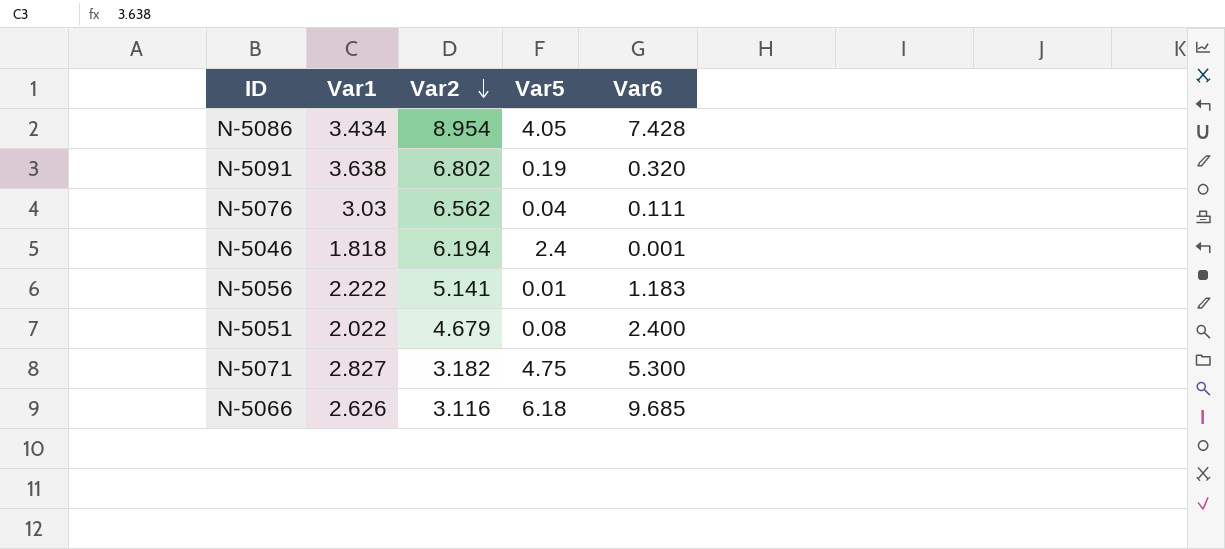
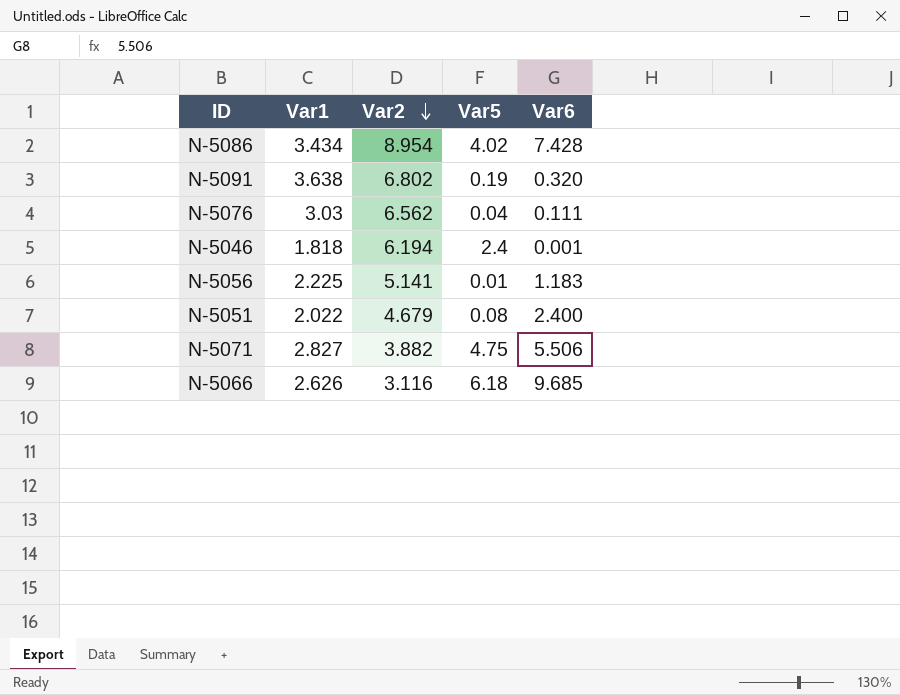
N-5086 | Var5: 4.05 -> 4.02
N-5056 | Var1: 2.222 -> 2.225
N-5071 | Var2: 3.182 -> 3.882
N-5071 | Var6: 5.300 -> 5.506

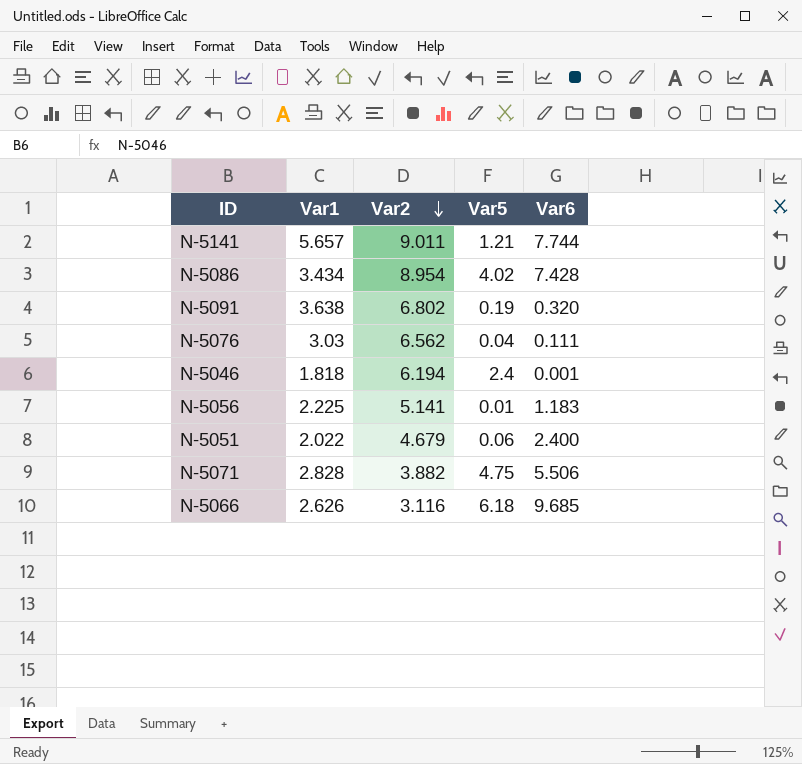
row N-5141: none -> 5.657 | 9.011 | 1.21 | 7.744
N-5051 | Var5: 0.08 -> 0.06
N-5071 | Var1: 2.827 -> 2.828

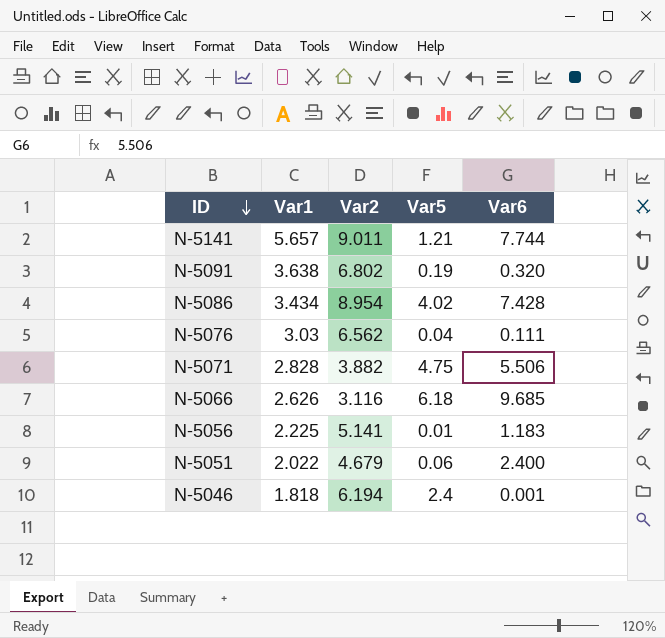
row order: Var2 descending -> ID descending

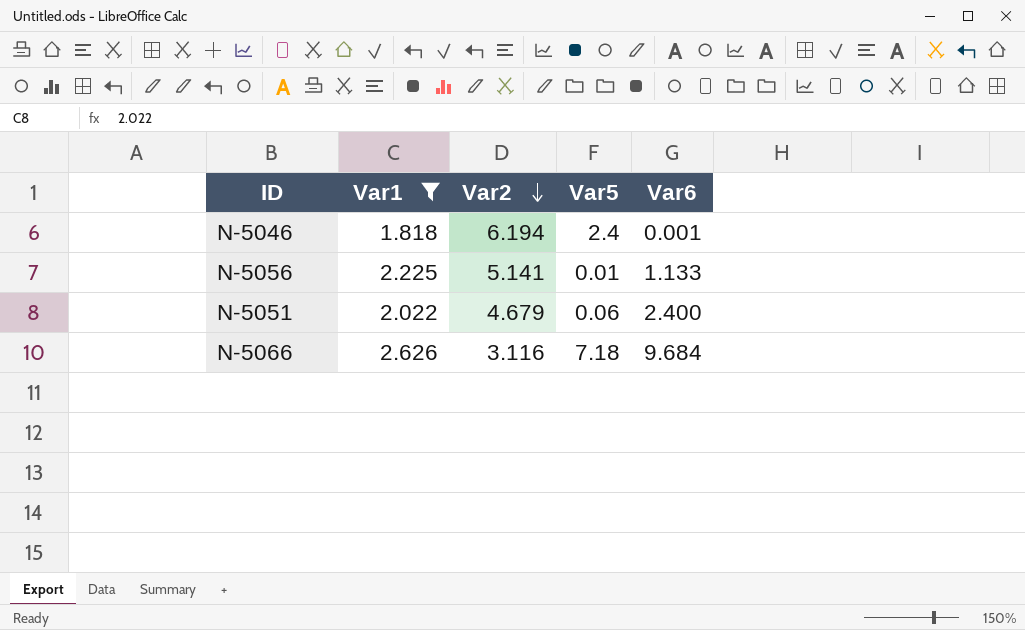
filter: none -> Var1 <= 2.626
row order: ID descending -> Var2 descending
N-5056 | Var6: 1.183 -> 1.133
N-5066 | Var5: 6.18 -> 7.18
N-5066 | Var6: 9.685 -> 9.684

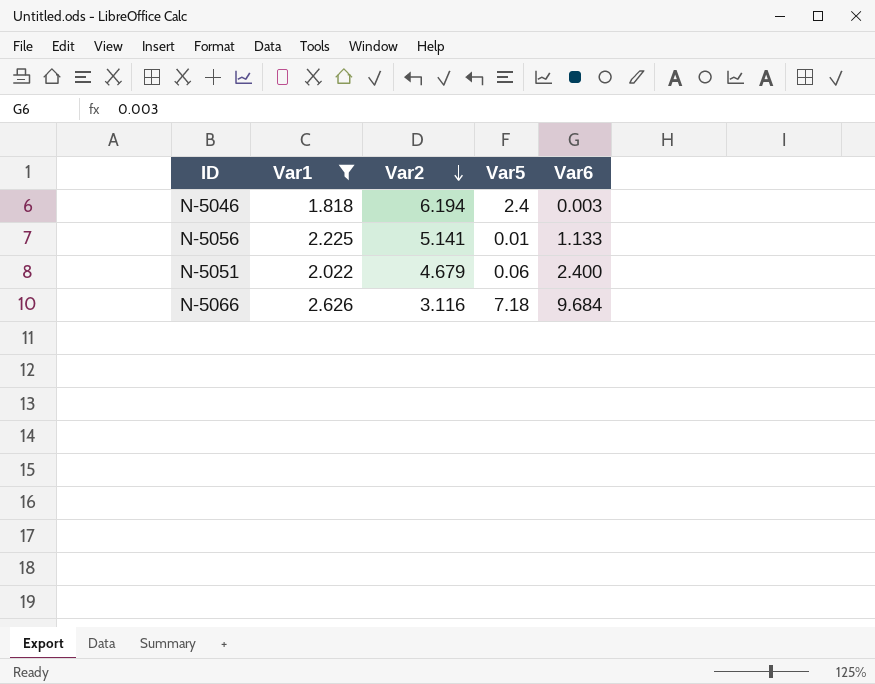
N-5046 | Var6: 0.001 -> 0.003

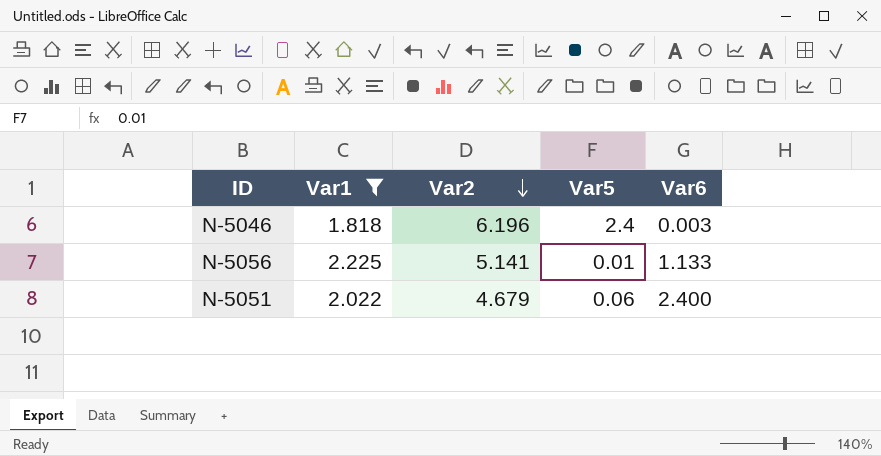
row N-5066: 2.626 | 3.116 | 7.18 | 9.684 -> none
N-5046 | Var2: 6.194 -> 6.196

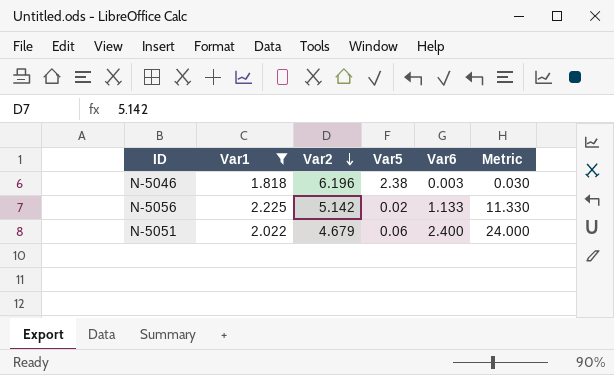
column Metric | formula: none -> [Var6] * 10
N-5046 | Var5: 2.4 -> 2.38
N-5056 | Var2: 5.141 -> 5.142
N-5056 | Var5: 0.01 -> 0.02

